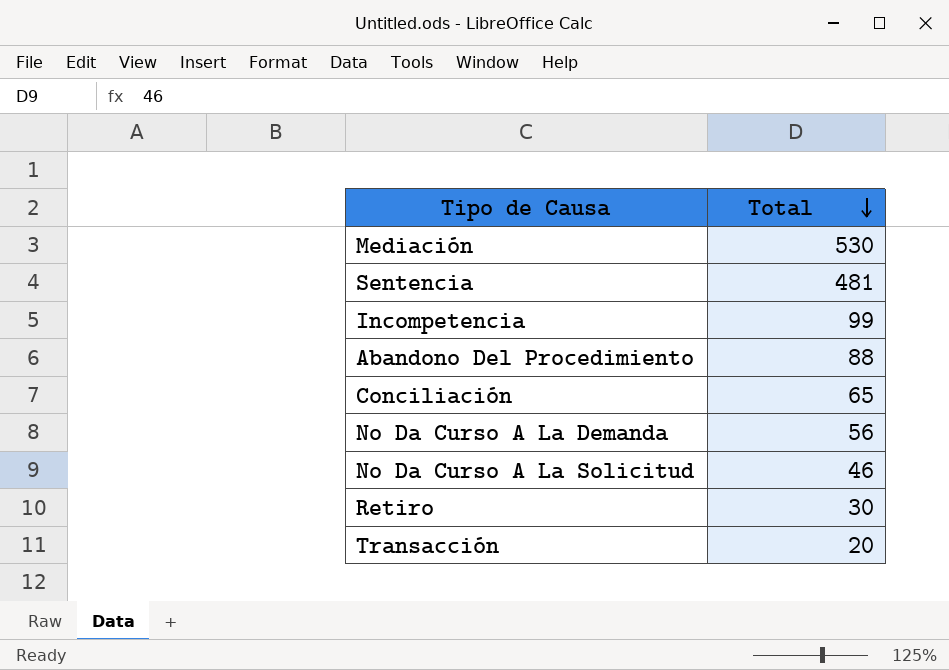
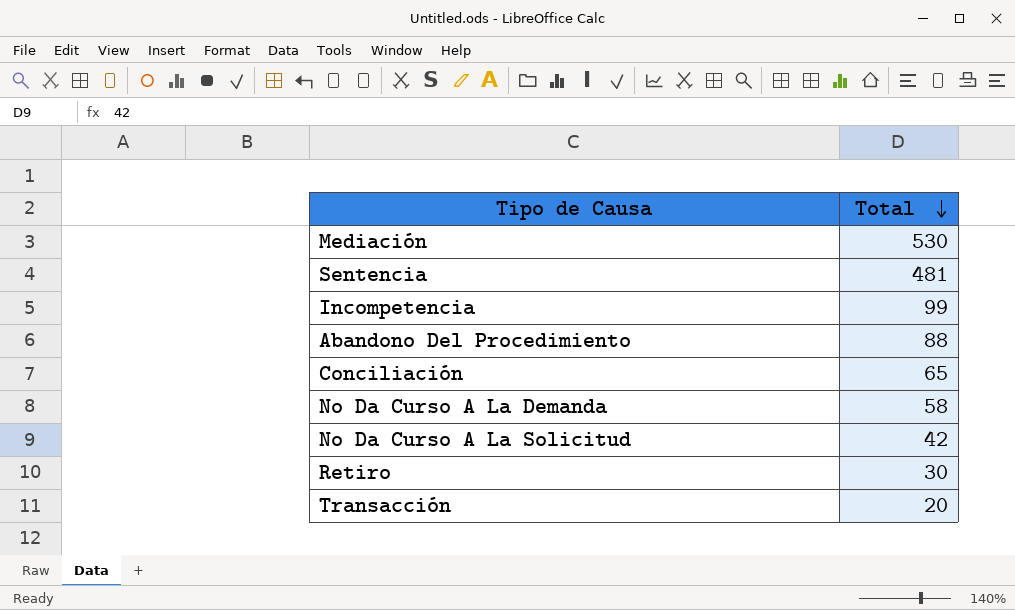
No Da Curso A La Demanda | Total: 56 -> 58
No Da Curso A La Solicitud | Total: 46 -> 42

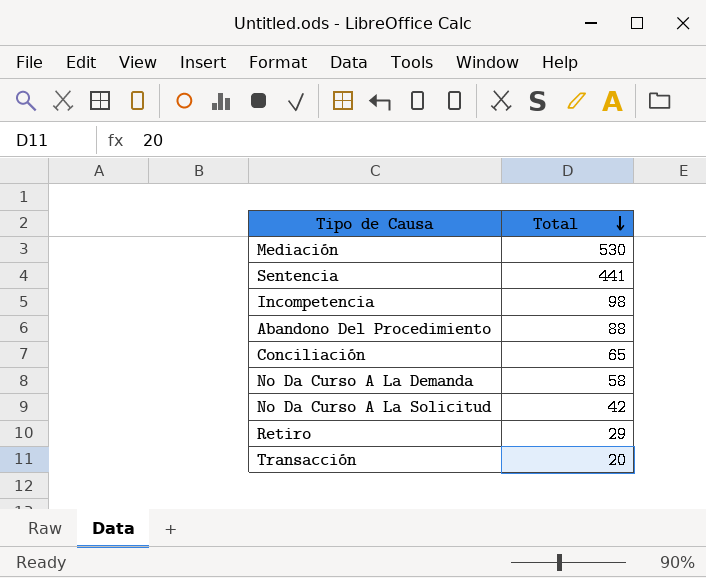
Sentencia | Total: 481 -> 441
Incompetencia | Total: 99 -> 98
Retiro | Total: 30 -> 29

